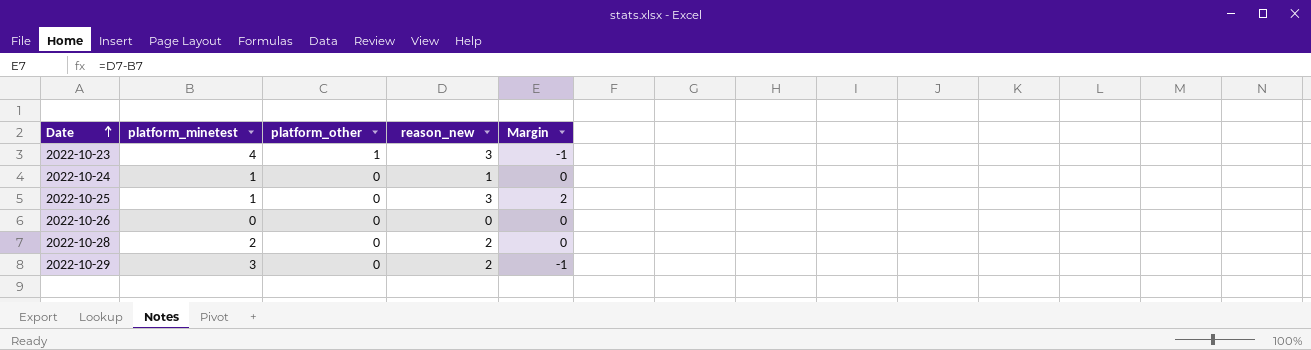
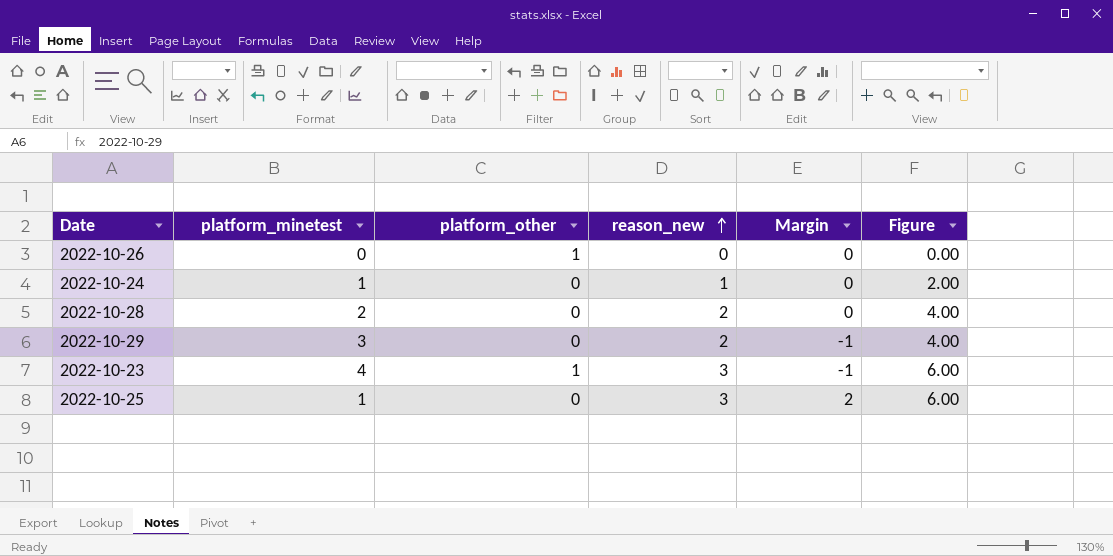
row order: Date ascending -> reason_new ascending
column Figure | formula: none -> [reason_new] * 2
2022-10-26 | platform_other: 0 -> 1

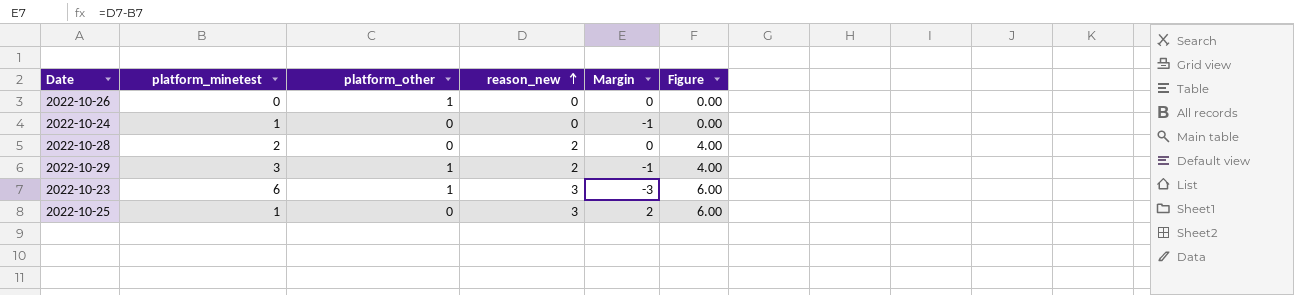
2022-10-24 | reason_new: 1 -> 0
2022-10-24 | Margin: 0 -> -1
2022-10-24 | Figure: 2.00 -> 0.00
2022-10-29 | platform_other: 0 -> 1
2022-10-23 | platform_minetest: 4 -> 6
2022-10-23 | Margin: -1 -> -3

